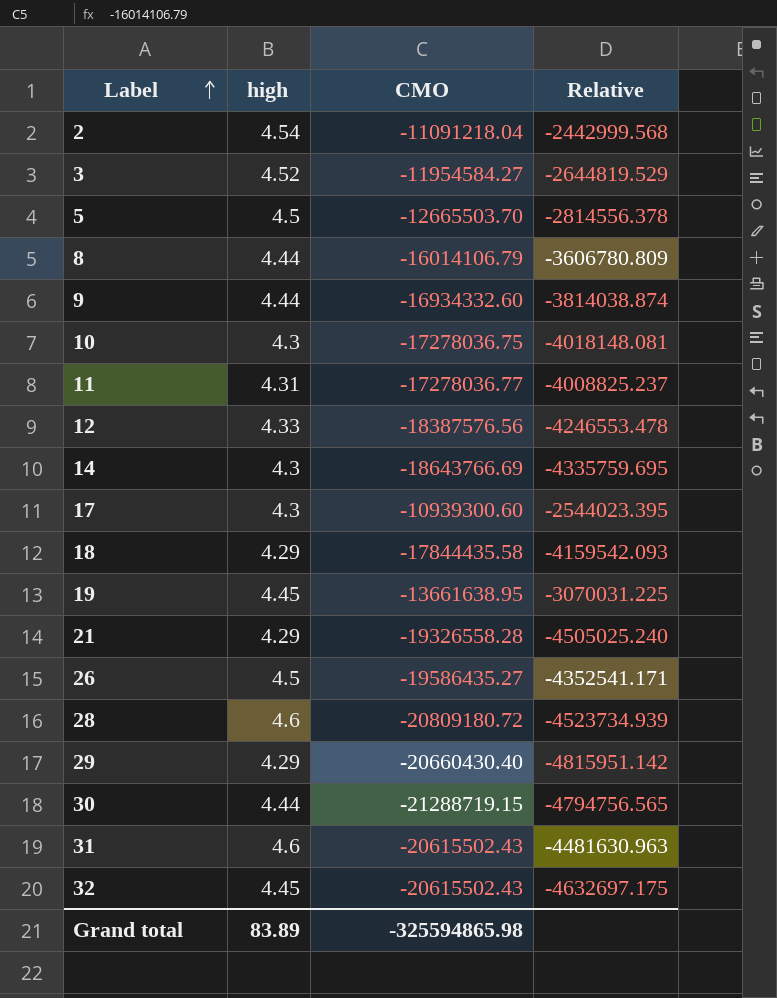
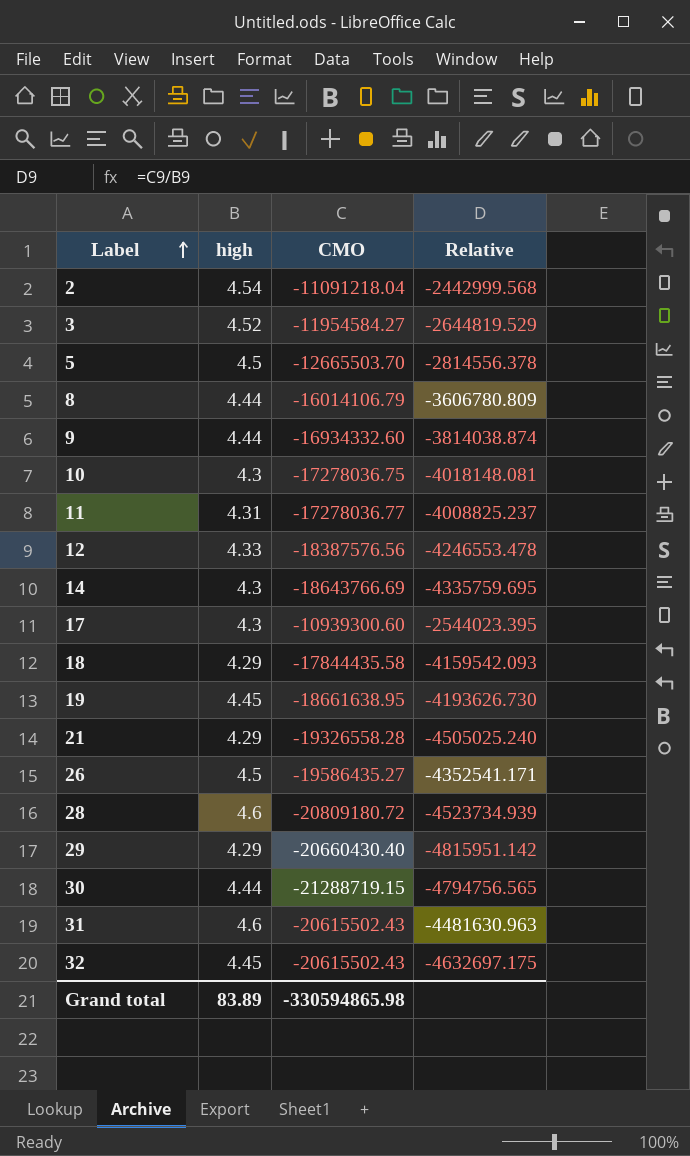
19 | CMO: -13661638.95 -> -18661638.95
19 | Relative: -3070031.225 -> -4193626.730
Grand total | CMO: -325594865.98 -> -330594865.98

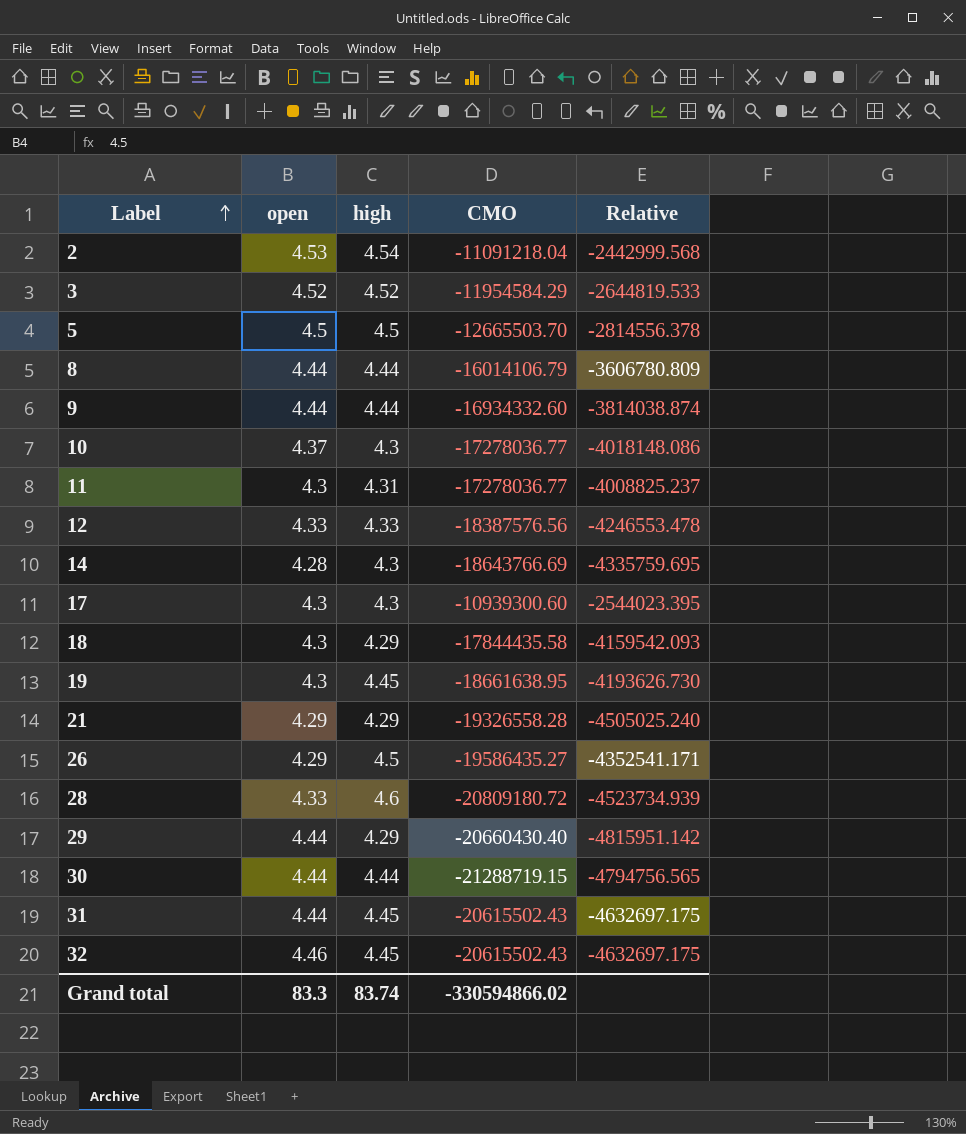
column open | position: none -> 2
3 | CMO: -11954584.27 -> -11954584.29
3 | Relative: -2644819.529 -> -2644819.533
10 | CMO: -17278036.75 -> -17278036.77
10 | Relative: -4018148.081 -> -4018148.086
31 | high: 4.6 -> 4.45
31 | Relative: -4481630.963 -> -4632697.175
Grand total | high: 83.89 -> 83.74
Grand total | CMO: -330594865.98 -> -330594866.02

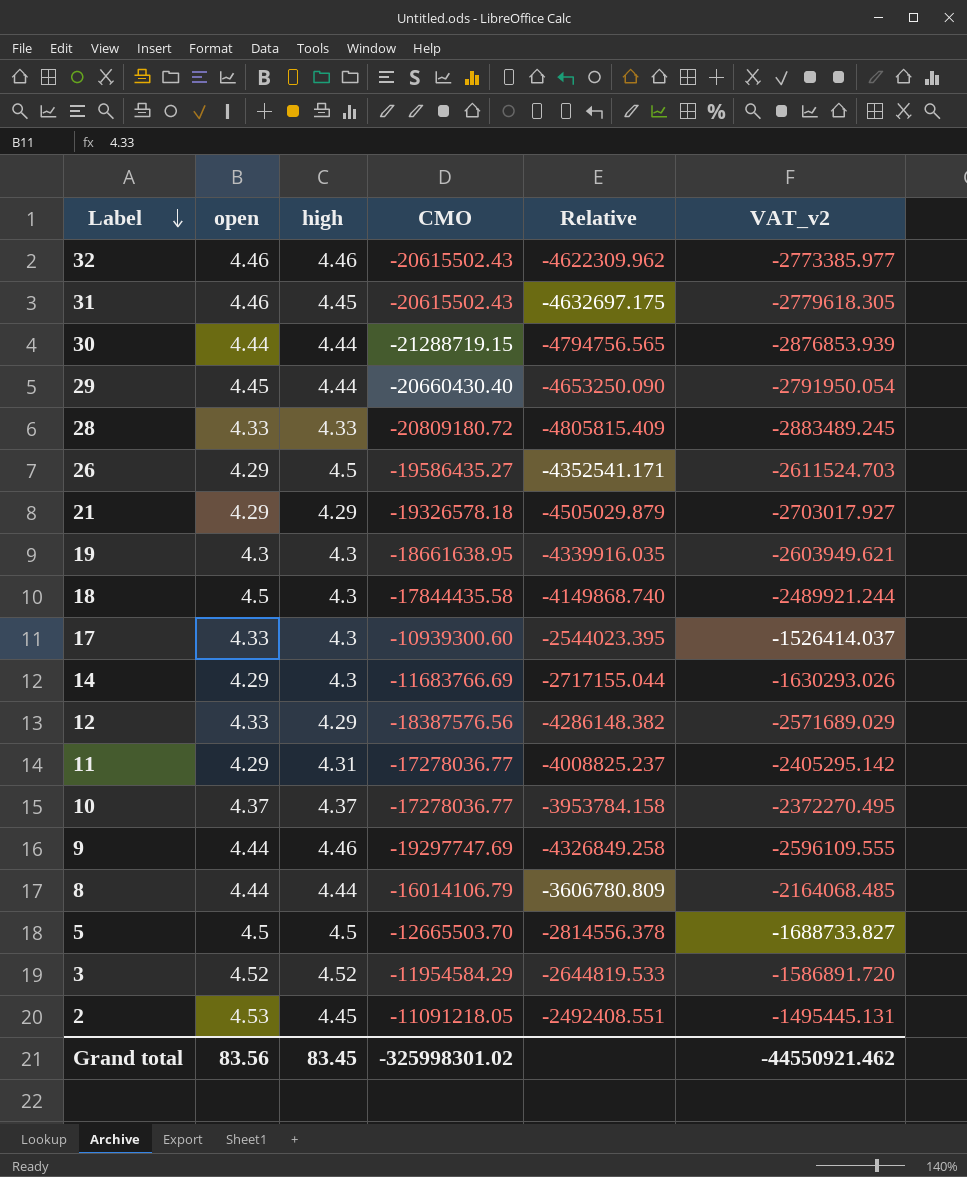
row order: Label ascending -> Label descending
column VAT_v2 | formula: none -> [Relative] * 0.6
32 | high: 4.45 -> 4.46
32 | Relative: -4632697.175 -> -4622309.962
31 | open: 4.44 -> 4.46
29 | open: 4.44 -> 4.45
29 | high: 4.29 -> 4.44
29 | Relative: -4815951.142 -> -4653250.090
28 | high: 4.6 -> 4.33
28 | Relative: -4523734.939 -> -4805815.409
21 | CMO: -19326558.28 -> -19326578.18
21 | Relative: -4505025.240 -> -4505029.879
19 | high: 4.45 -> 4.3
19 | Relative: -4193626.730 -> -4339916.035
18 | open: 4.3 -> 4.5
18 | high: 4.29 -> 4.3
18 | Relative: -4159542.093 -> -4149868.740
17 | open: 4.3 -> 4.33
14 | open: 4.28 -> 4.29
14 | CMO: -18643766.69 -> -11683766.69
14 | Relative: -4335759.695 -> -2717155.044
12 | high: 4.33 -> 4.29
12 | Relative: -4246553.478 -> -4286148.382
11 | open: 4.3 -> 4.29
10 | high: 4.3 -> 4.37
10 | Relative: -4018148.086 -> -3953784.158
9 | high: 4.44 -> 4.46
9 | CMO: -16934332.60 -> -19297747.69
9 | Relative: -3814038.874 -> -4326849.258
2 | high: 4.54 -> 4.45
2 | CMO: -11091218.04 -> -11091218.05
2 | Relative: -2442999.568 -> -2492408.551
Grand total | open: 83.3 -> 83.56
Grand total | high: 83.74 -> 83.45
Grand total | CMO: -330594866.02 -> -325998301.02

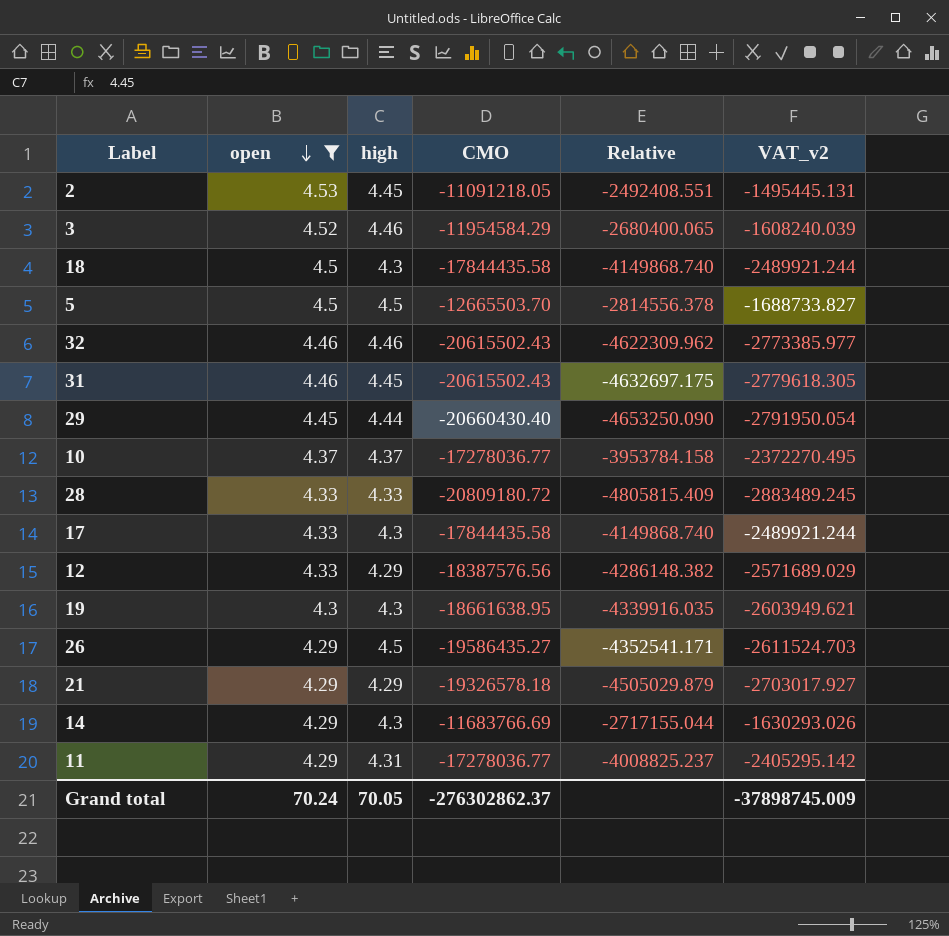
filter: none -> open != 4.44
row order: Label descending -> open descending
3 | high: 4.52 -> 4.46
3 | Relative: -2644819.533 -> -2680400.065
3 | VAT_v2: -1586891.720 -> -1608240.039
17 | CMO: -10939300.60 -> -17844435.58
17 | Relative: -2544023.395 -> -4149868.740
17 | VAT_v2: -1526414.037 -> -2489921.244
Grand total | open: 83.56 -> 70.24
Grand total | high: 83.45 -> 70.05
Grand total | CMO: -325998301.02 -> -276302862.37
Grand total | VAT_v2: -44550921.462 -> -37898745.009

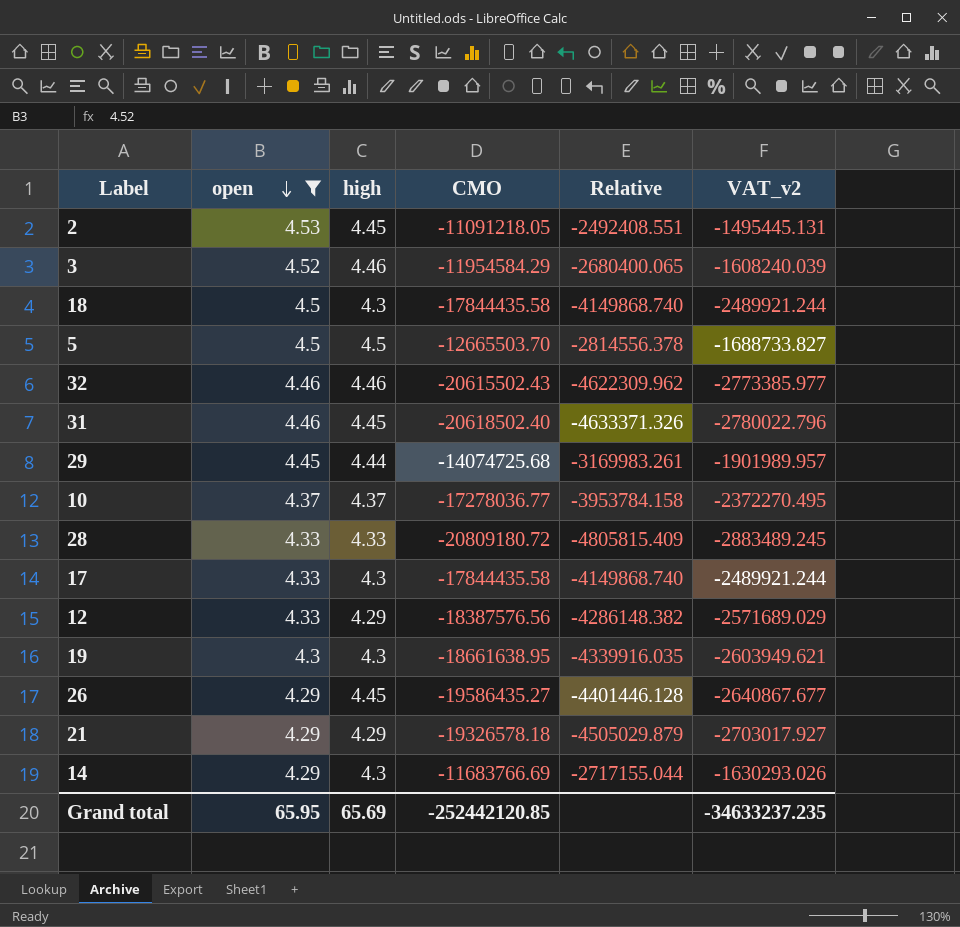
row 11: 4.29 | 4.31 | -17278036.77 | -4008825.237 | -2405295.142 -> none
31 | CMO: -20615502.43 -> -20618502.40
31 | Relative: -4632697.175 -> -4633371.326
31 | VAT_v2: -2779618.305 -> -2780022.796
29 | CMO: -20660430.40 -> -14074725.68
29 | Relative: -4653250.090 -> -3169983.261
29 | VAT_v2: -2791950.054 -> -1901989.957
26 | high: 4.5 -> 4.45
26 | Relative: -4352541.171 -> -4401446.128
26 | VAT_v2: -2611524.703 -> -2640867.677
Grand total | open: 70.24 -> 65.95
Grand total | high: 70.05 -> 65.69
Grand total | CMO: -276302862.37 -> -252442120.85
Grand total | VAT_v2: -37898745.009 -> -34633237.235

